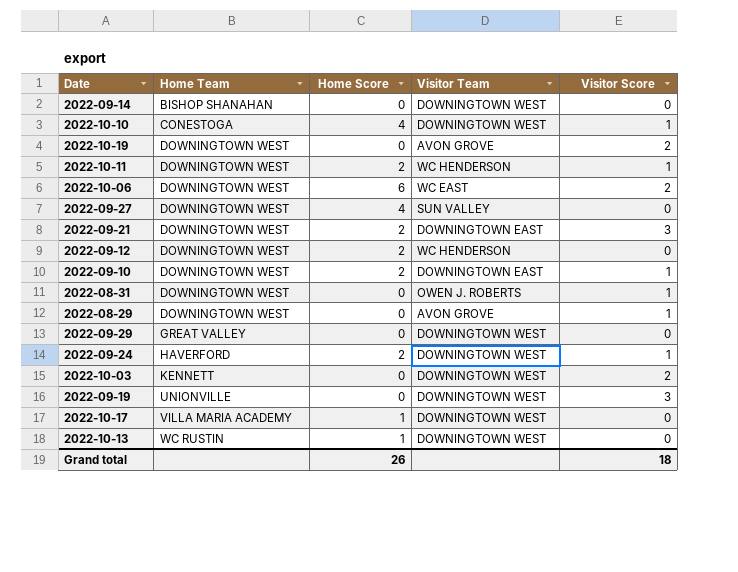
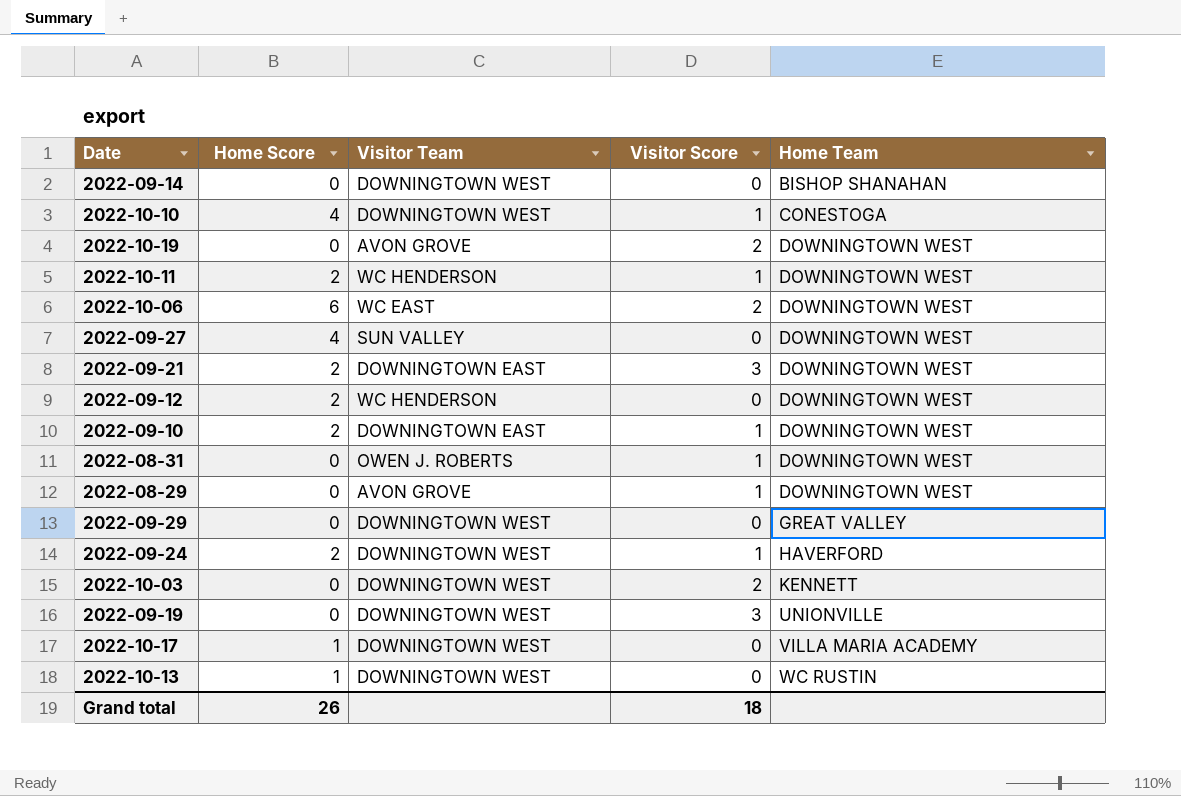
column Home Team | position: 2 -> 5

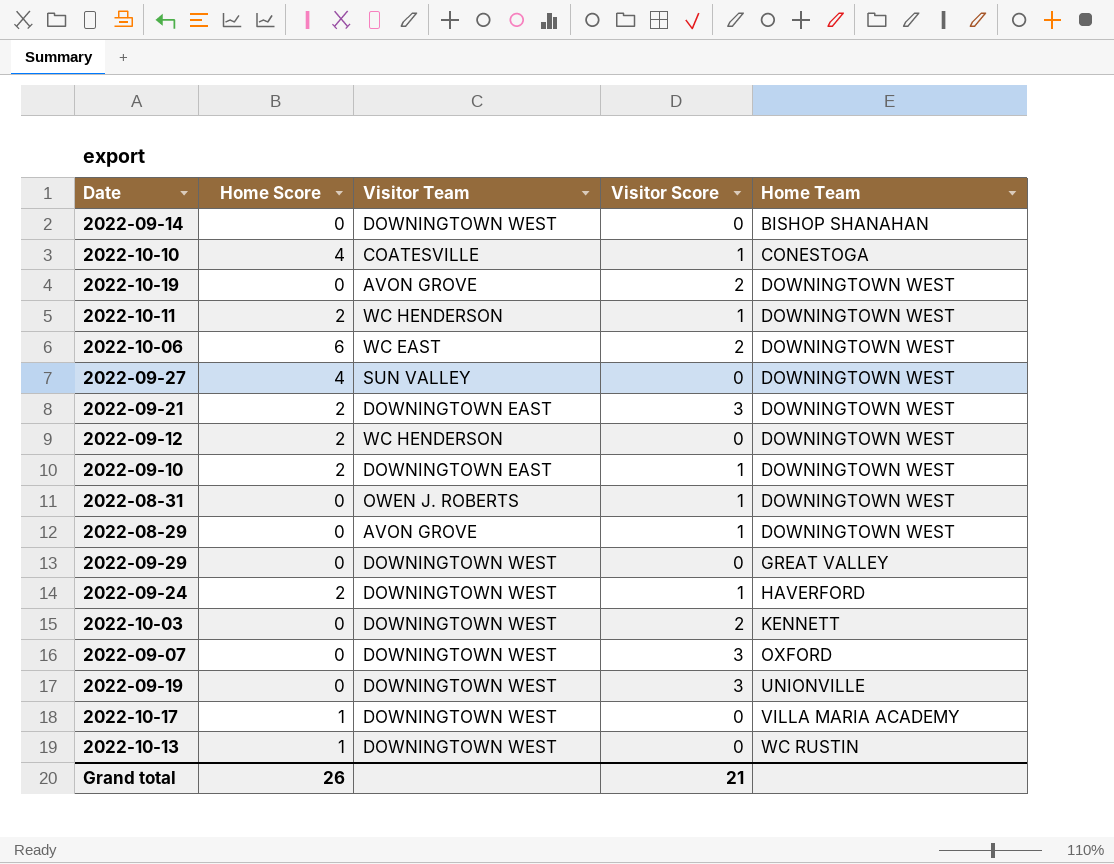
2022-10-10 | Visitor Team: DOWNINGTOWN WEST -> COATESVILLE
row 2022-09-07: none -> 0 | DOWNINGTOWN WEST | 3 | OXFORD
Grand total | Visitor Score: 18 -> 21

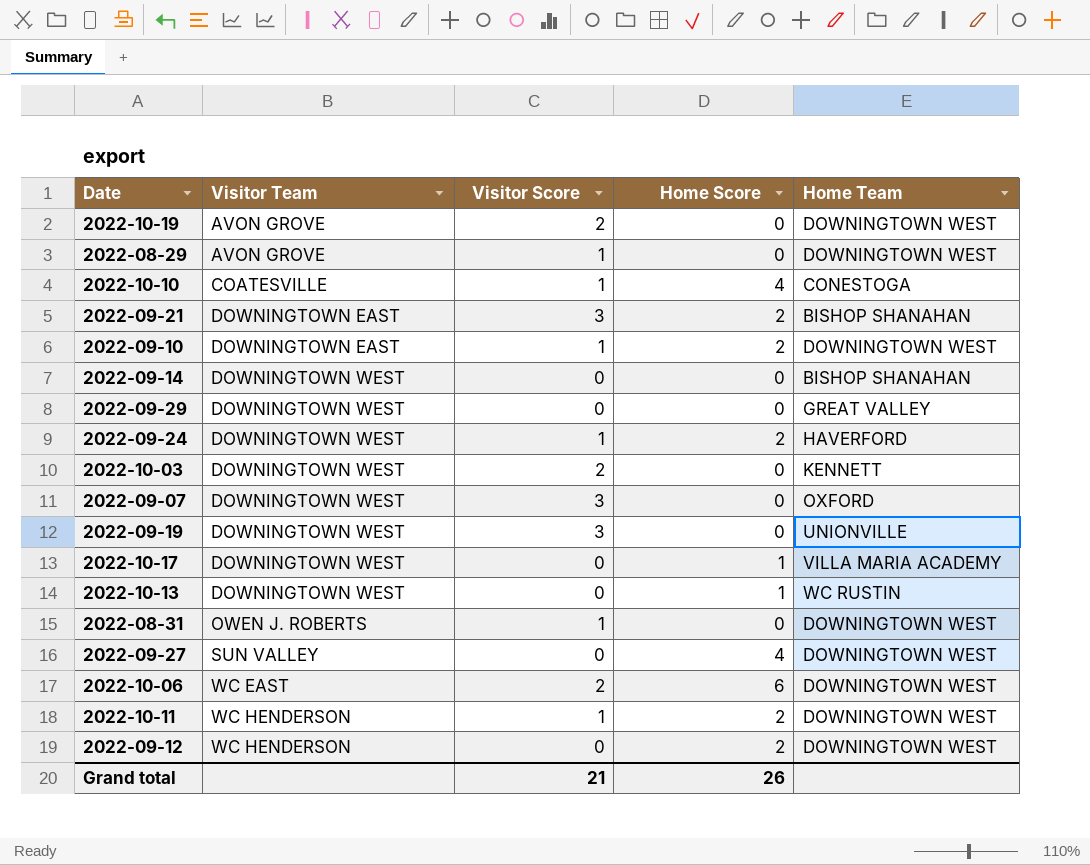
row order: Home Team ascending -> Visitor Team ascending
column Home Score | position: 2 -> 4
2022-09-21 | Home Team: DOWNINGTOWN WEST -> BISHOP SHANAHAN

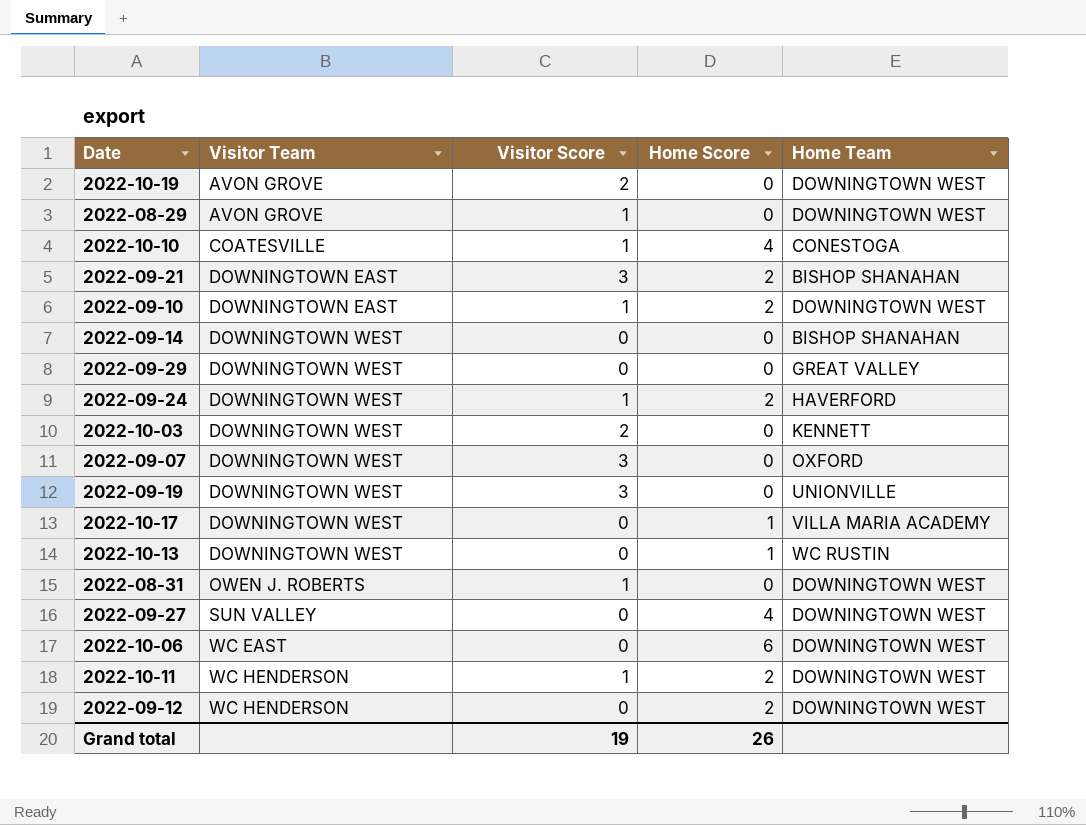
2022-10-06 | Visitor Score: 2 -> 0
Grand total | Visitor Score: 21 -> 19

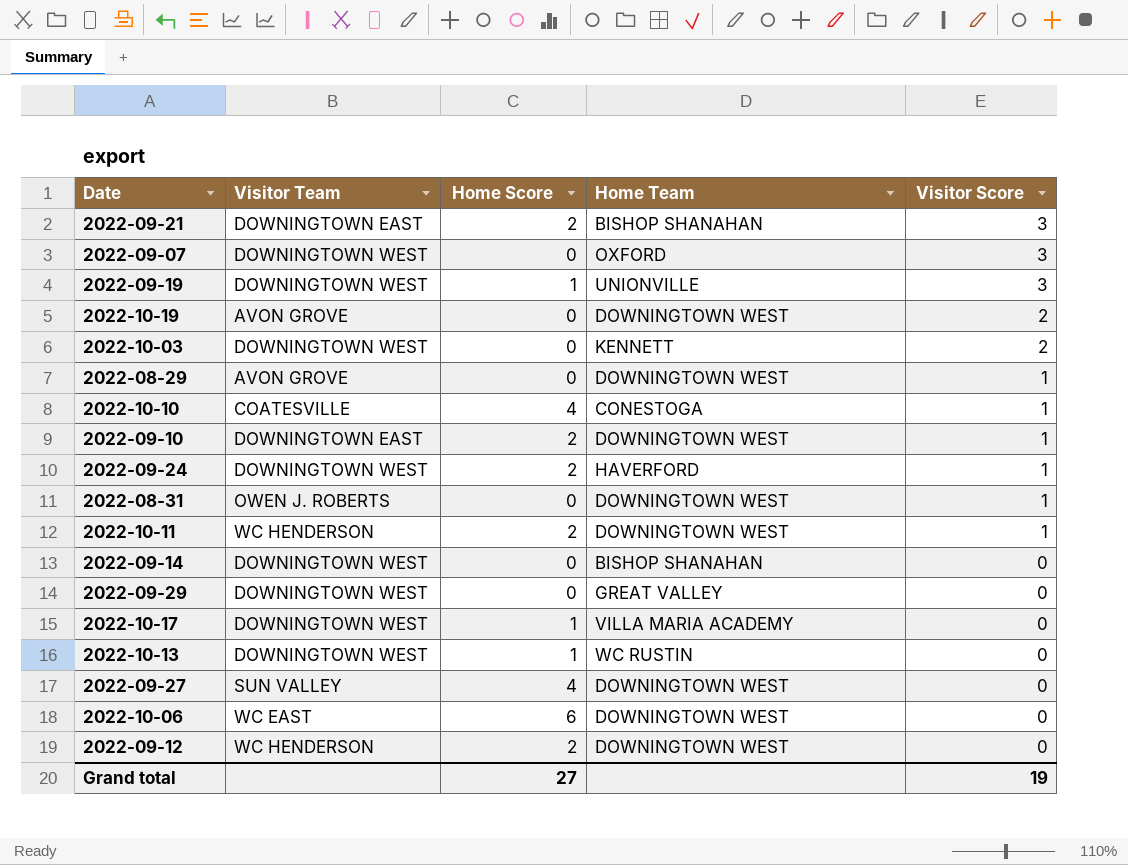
row order: Visitor Team ascending -> Visitor Score descending
column Visitor Score | position: 3 -> 5
2022-09-19 | Home Score: 0 -> 1
Grand total | Home Score: 26 -> 27

